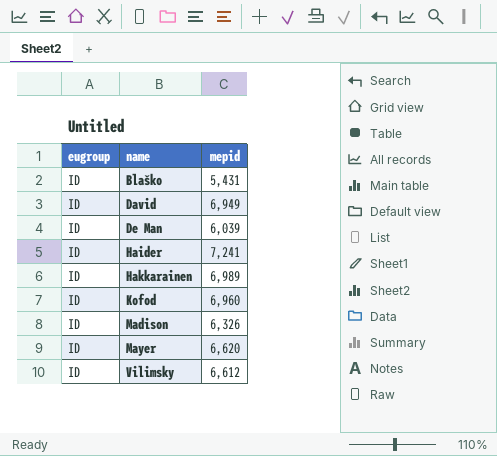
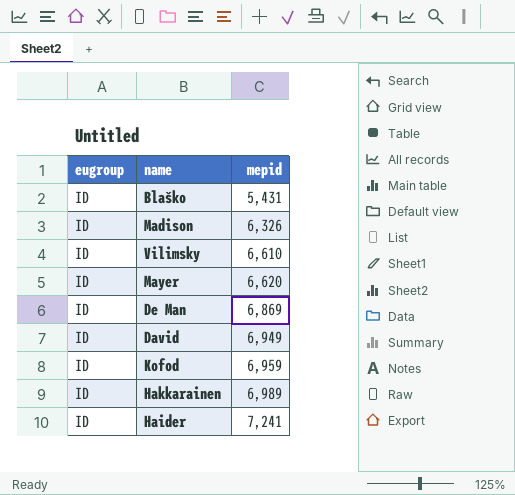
row order: name ascending -> mepid ascending
Vilimsky | mepid: 6,612 -> 6,610
De Man | mepid: 6,039 -> 6,869
Kofod | mepid: 6,960 -> 6,959

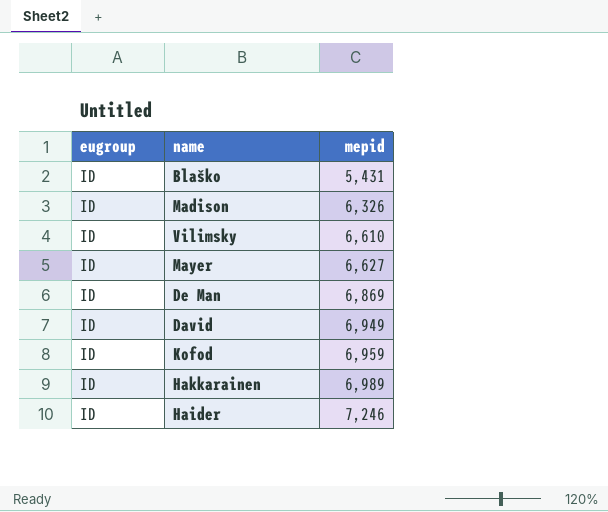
Mayer | mepid: 6,620 -> 6,627
Haider | mepid: 7,241 -> 7,246

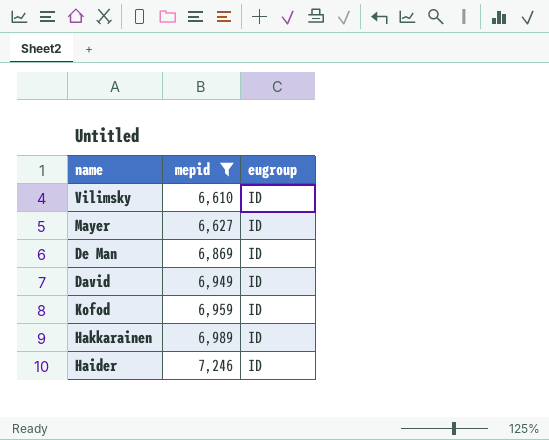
filter: none -> mepid >= 6,610
column eugroup | position: 1 -> 3

